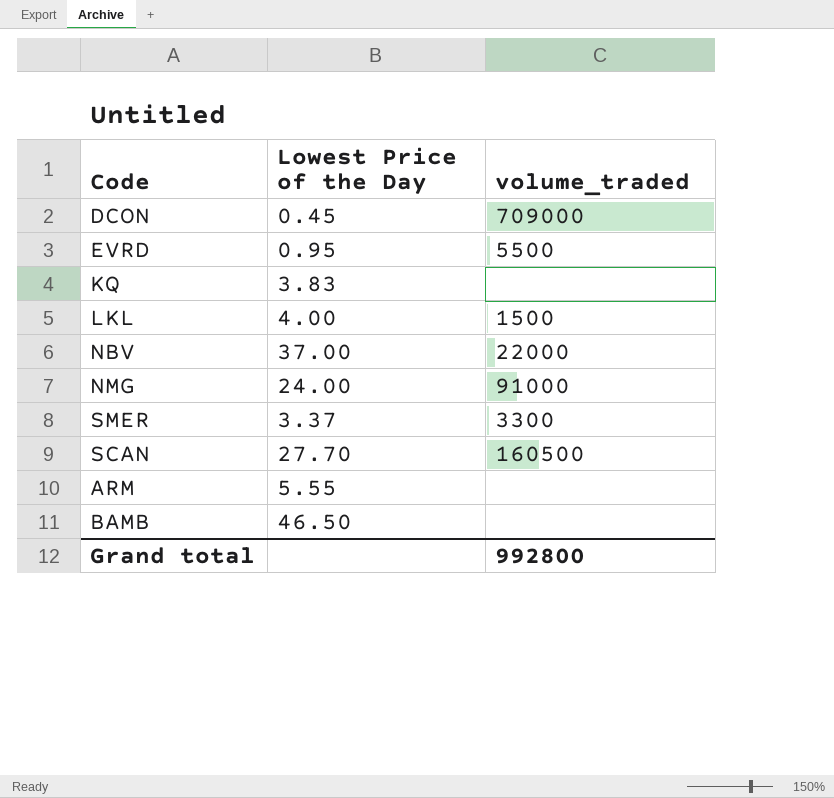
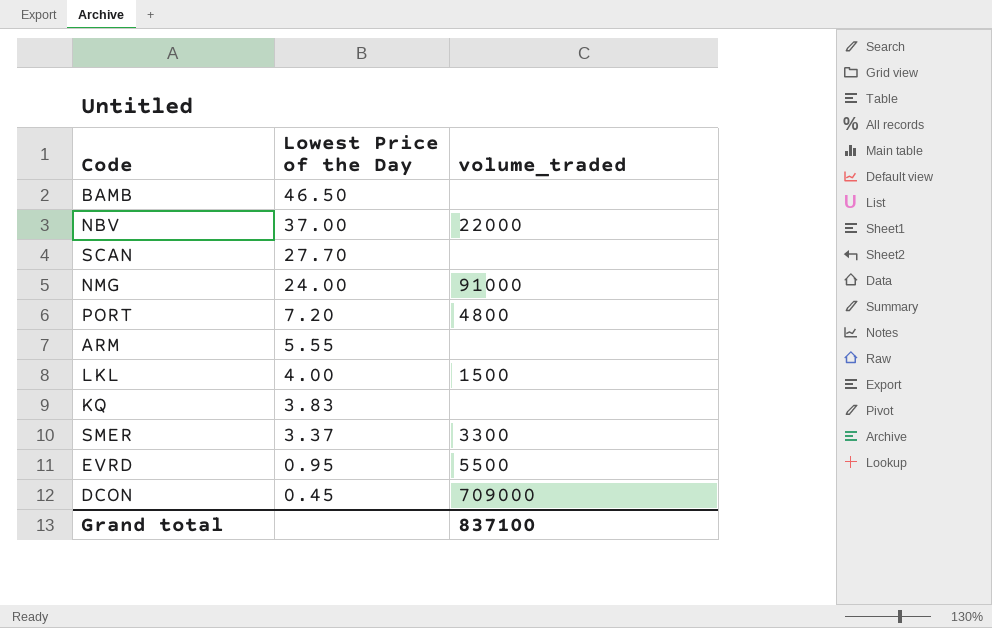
row order: none -> Lowest Price of the Day descending
SCAN | volume_traded: 160500 -> none
row PORT: none -> 7.20 | 4800
Grand total | volume_traded: 992800 -> 837100

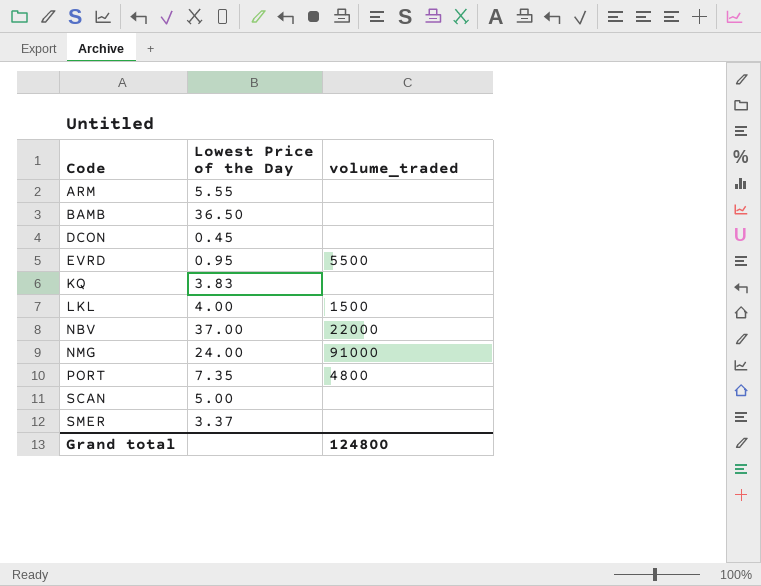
row order: Lowest Price of the Day descending -> Code ascending
BAMB | Lowest Price of the Day: 46.50 -> 36.50
DCON | volume_traded: 709000 -> none
PORT | Lowest Price of the Day: 7.20 -> 7.35
SCAN | Lowest Price of the Day: 27.70 -> 5.00
SMER | volume_traded: 3300 -> none
Grand total | volume_traded: 837100 -> 124800

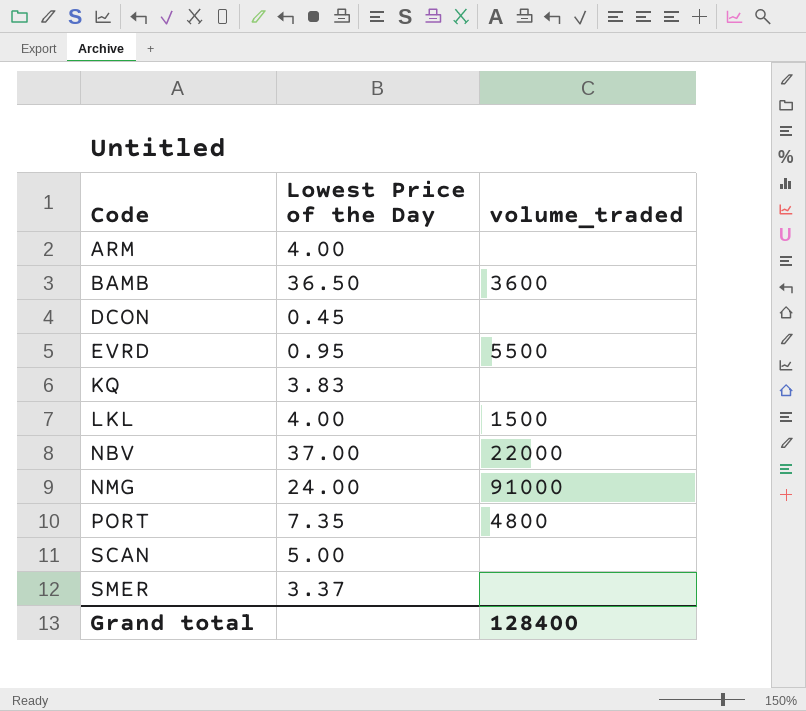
ARM | Lowest Price of the Day: 5.55 -> 4.00
BAMB | volume_traded: none -> 3600
Grand total | volume_traded: 124800 -> 128400

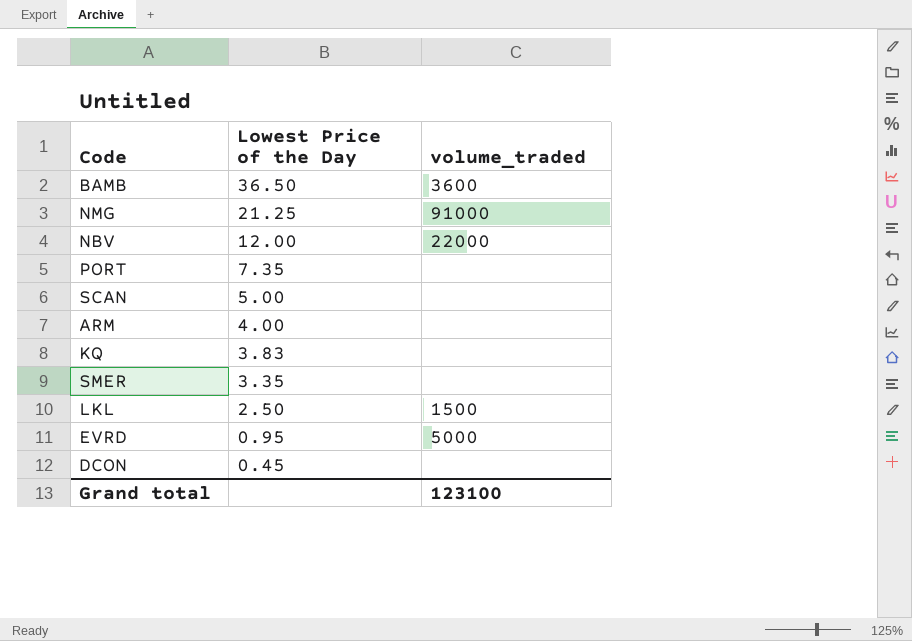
row order: Code ascending -> Lowest Price of the Day descending
NMG | Lowest Price of the Day: 24.00 -> 21.25
NBV | Lowest Price of the Day: 37.00 -> 12.00
PORT | volume_traded: 4800 -> none
SMER | Lowest Price of the Day: 3.37 -> 3.35
LKL | Lowest Price of the Day: 4.00 -> 2.50
EVRD | volume_traded: 5500 -> 5000
Grand total | volume_traded: 128400 -> 123100

